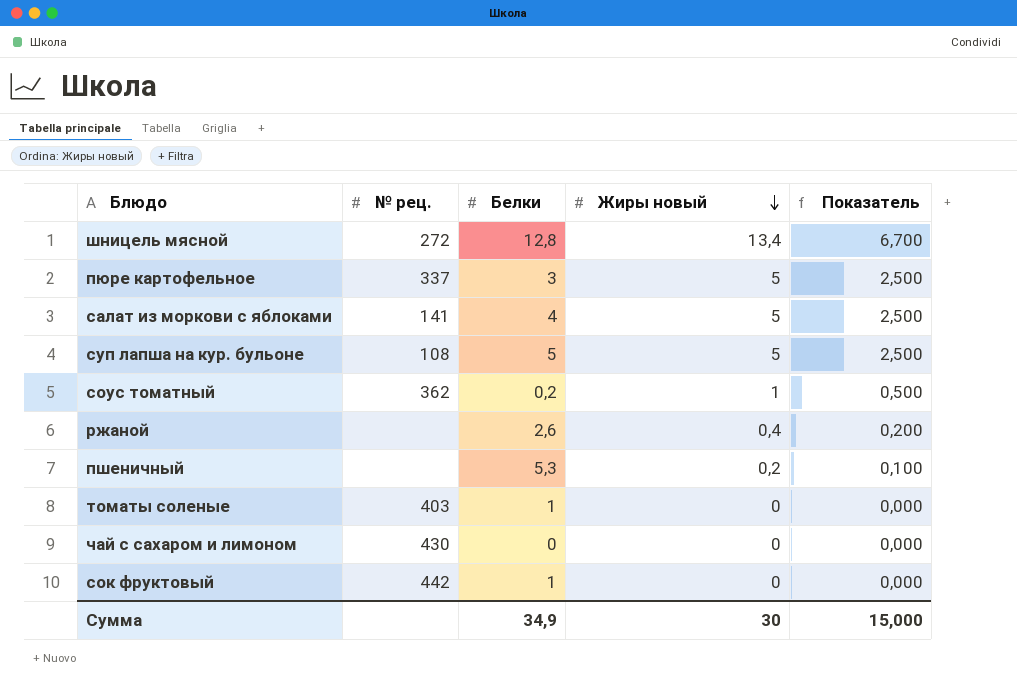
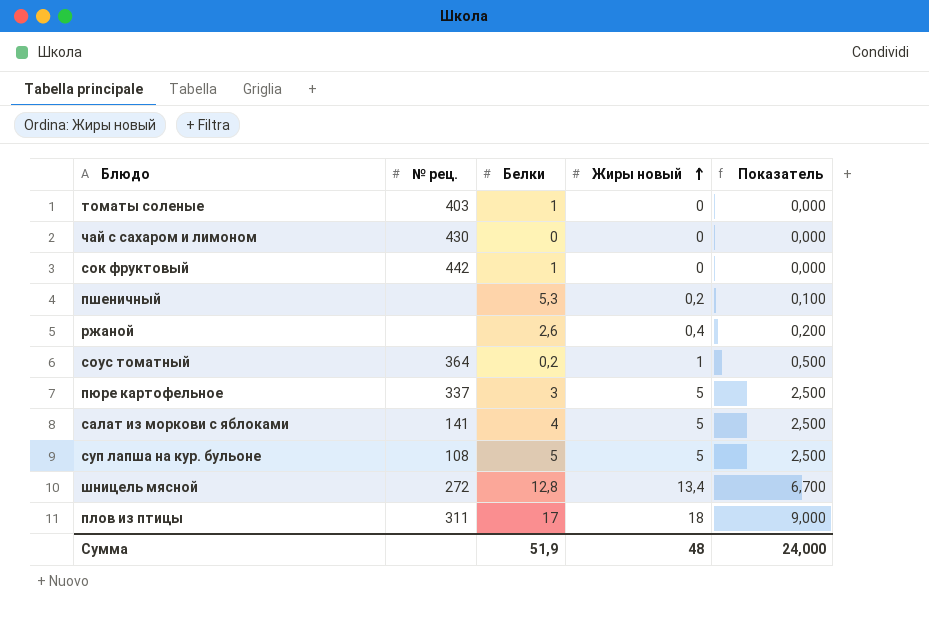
row order: Жиры новый descending -> Жиры новый ascending
соус томатный | № рец.: 362 -> 364
row плов из птицы: none -> 311 | 17 | 18 | 9,000
Сумма | Белки: 34,9 -> 51,9
Сумма | Жиры новый: 30 -> 48
Сумма | Показатель: 15,000 -> 24,000

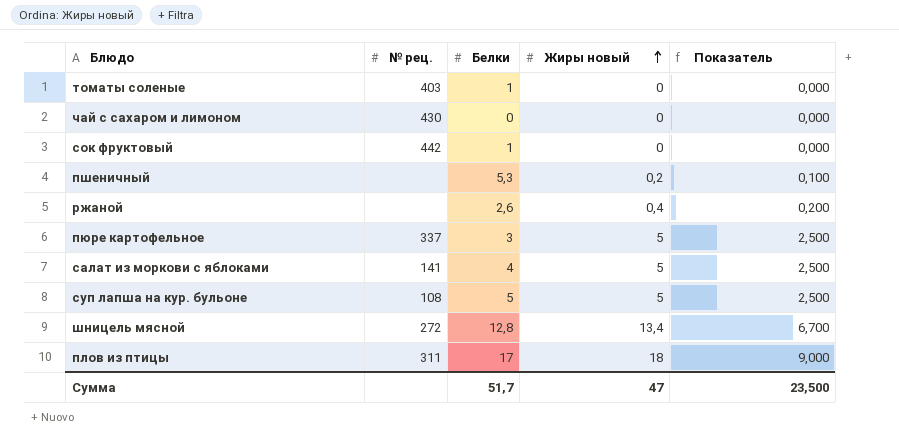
row соус томатный: 364 | 0,2 | 1 | 0,500 -> none
Сумма | Белки: 51,9 -> 51,7
Сумма | Жиры новый: 48 -> 47
Сумма | Показатель: 24,000 -> 23,500

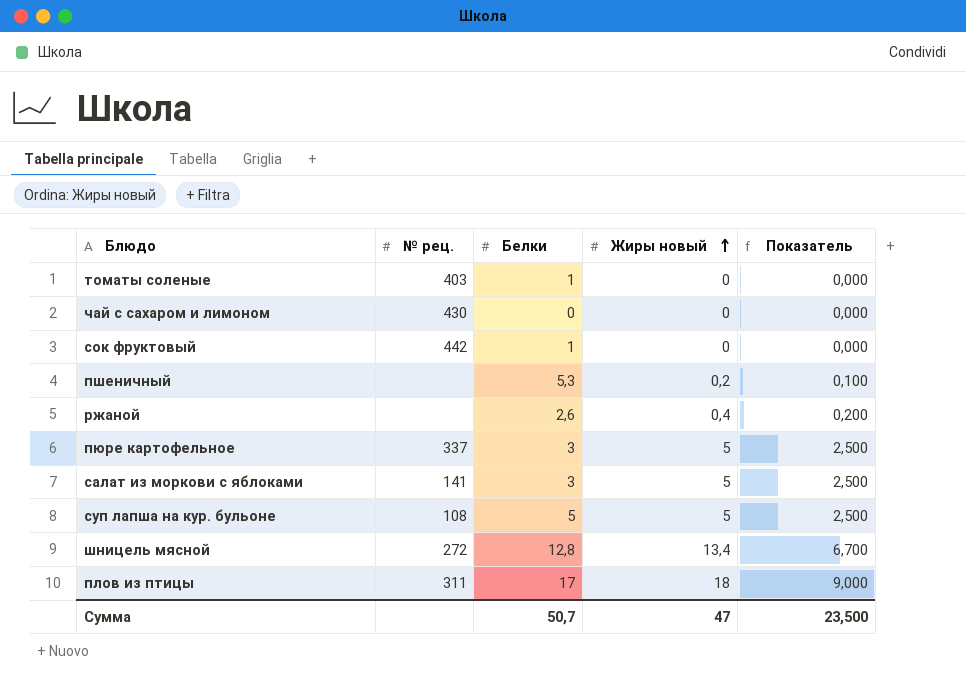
салат из моркови с яблоками | Белки: 4 -> 3
Сумма | Белки: 51,7 -> 50,7

